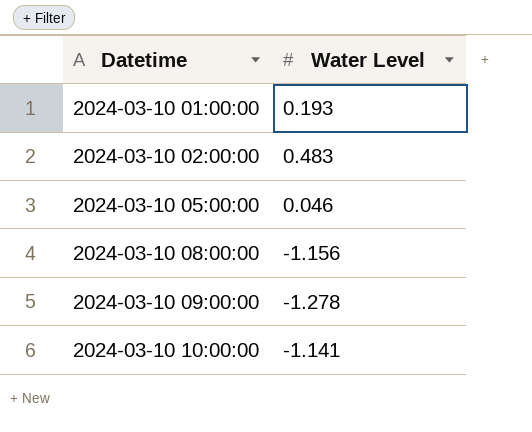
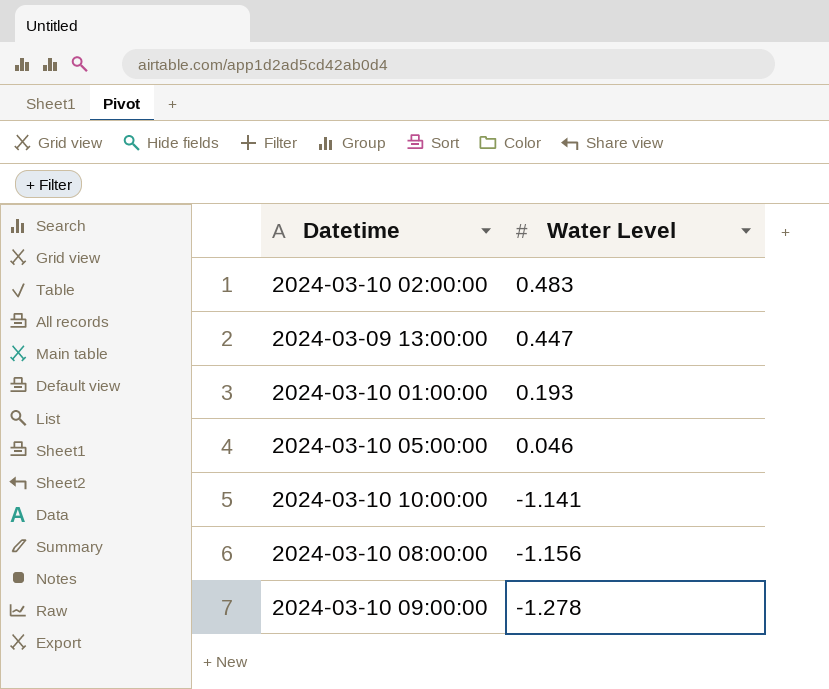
row order: Datetime ascending -> Water Level descending
row 2024-03-09 13:00:00: none -> 0.447

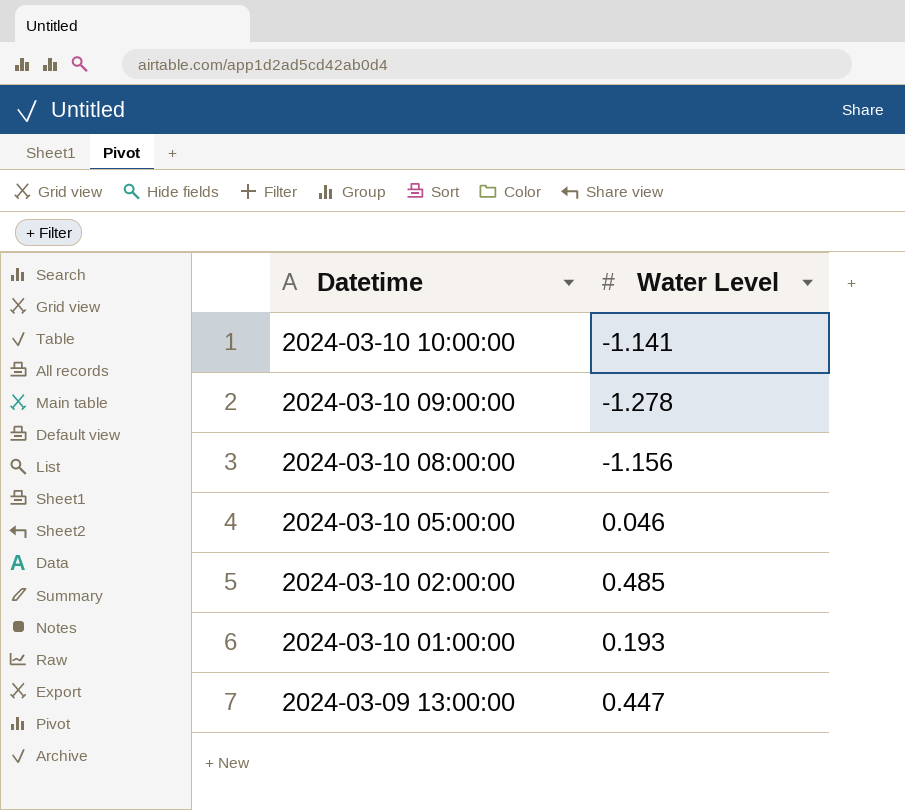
row order: Water Level descending -> Datetime descending
2024-03-10 02:00:00 | Water Level: 0.483 -> 0.485

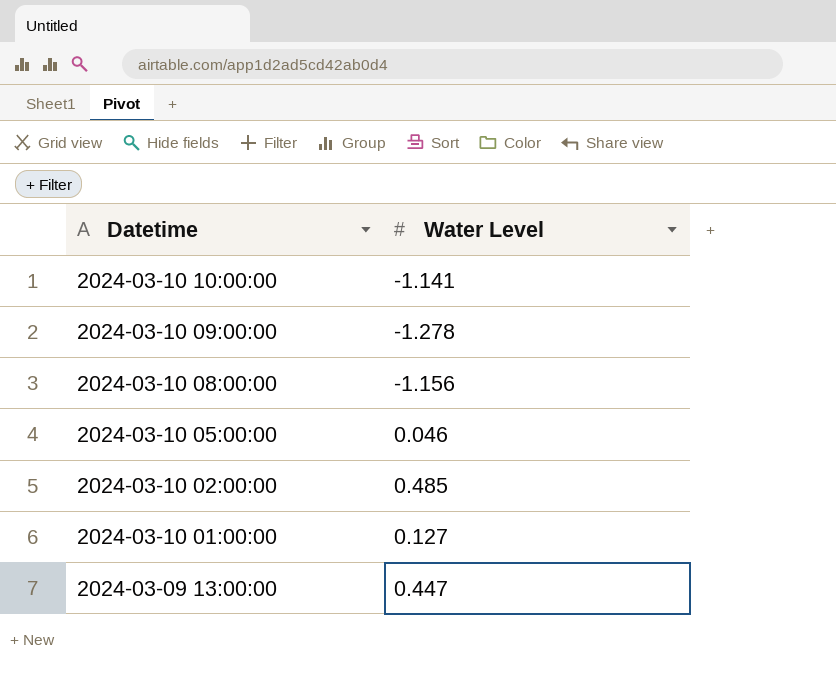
2024-03-10 01:00:00 | Water Level: 0.193 -> 0.127

